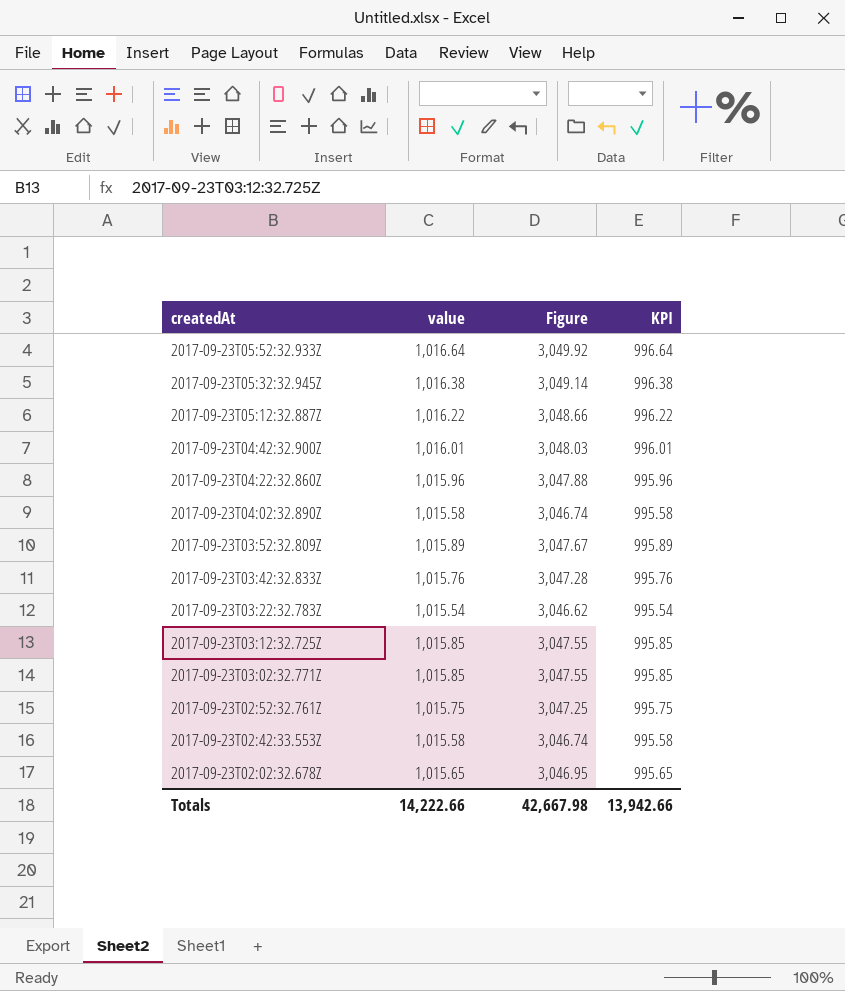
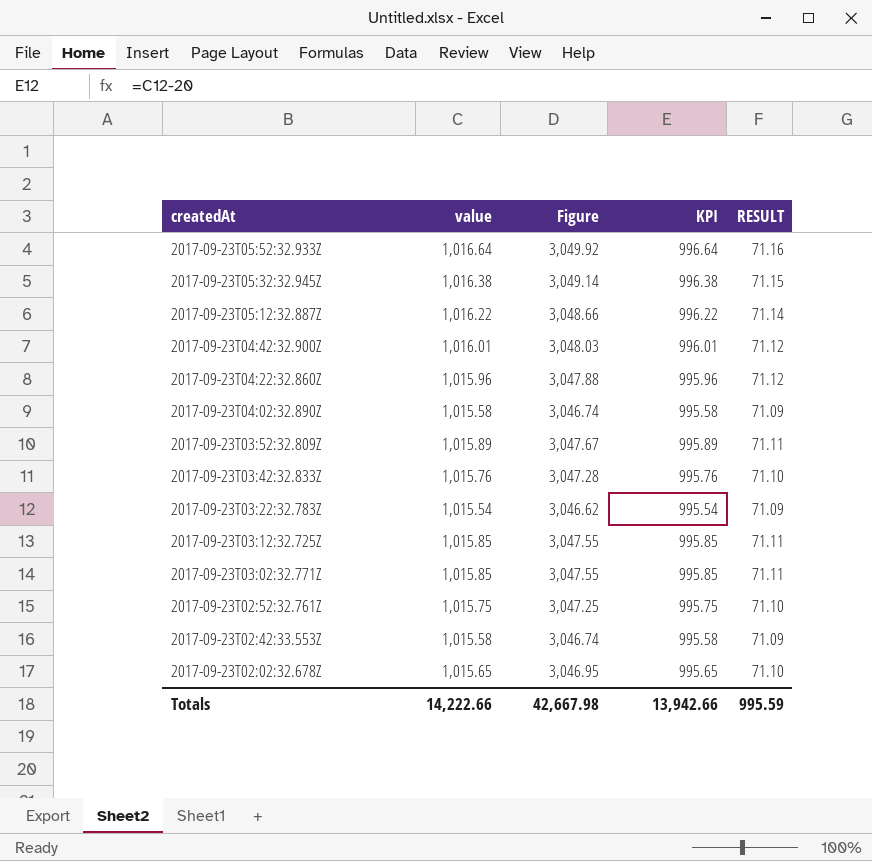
column RESULT | formula: none -> [value] * 0.07

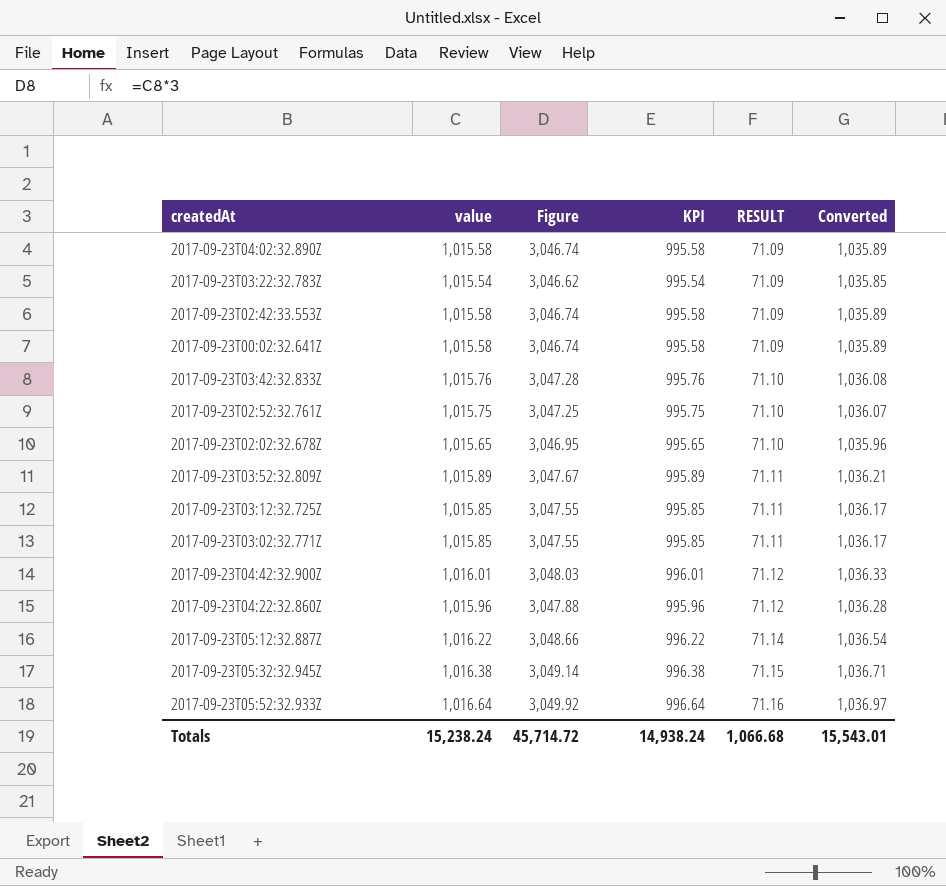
row order: createdAt descending -> RESULT ascending
column Converted | formula: none -> [value] * 1.02
row 2017-09-23T00:02:32.641Z: none -> 1,015.58 | 3,046.74 | 995.58 | 71.09 | 1,035.89
Totals | value: 14,222.66 -> 15,238.24
Totals | Figure: 42,667.98 -> 45,714.72
Totals | KPI: 13,942.66 -> 14,938.24
Totals | RESULT: 995.59 -> 1,066.68

